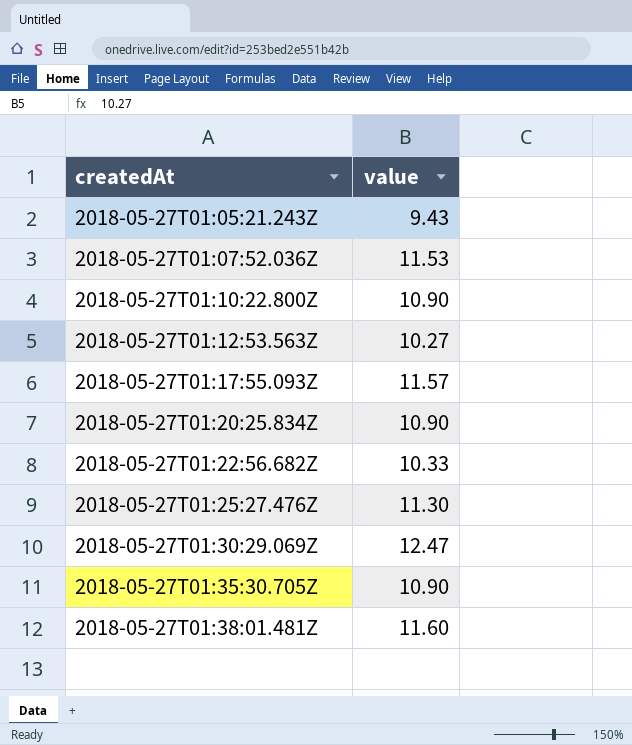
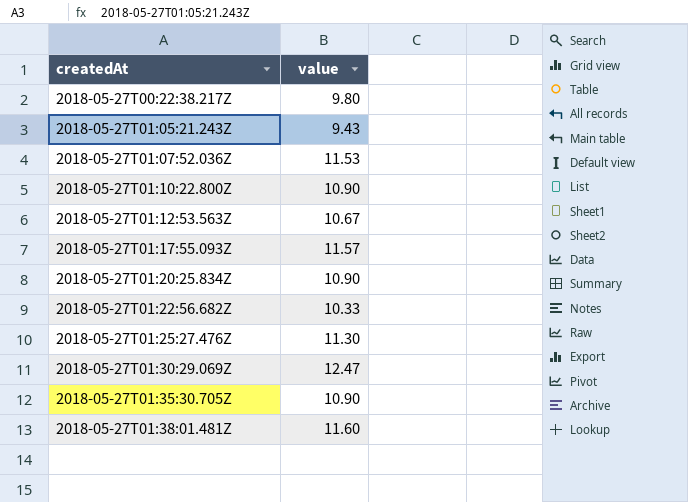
row 2018-05-27T00:22:38.217Z: none -> 9.80
2018-05-27T01:12:53.563Z | value: 10.27 -> 10.67

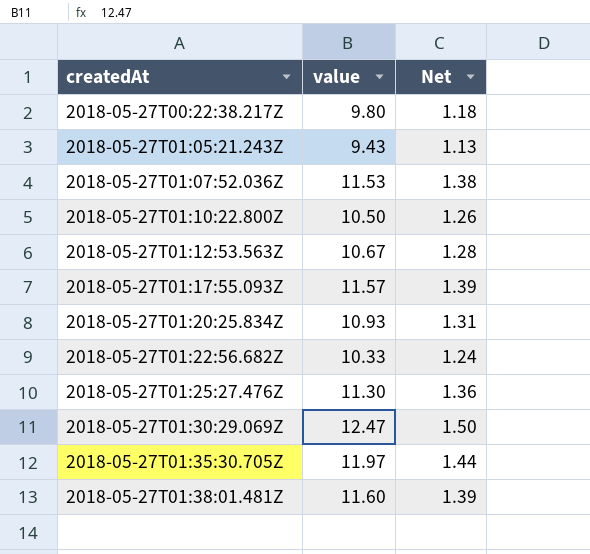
column Net | formula: none -> [value] * 0.12
2018-05-27T01:10:22.800Z | value: 10.90 -> 10.50
2018-05-27T01:20:25.834Z | value: 10.90 -> 10.93
2018-05-27T01:35:30.705Z | value: 10.90 -> 11.97

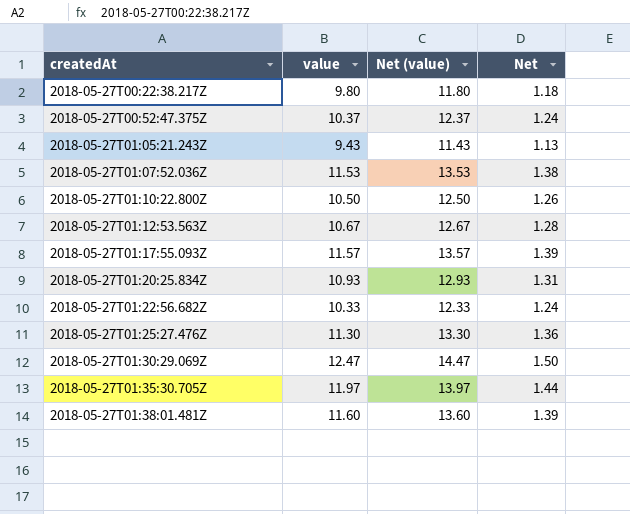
column Net (value) | formula: none -> [value] + 2
row 2018-05-27T00:52:47.375Z: none -> 10.37 | 12.37 | 1.24

